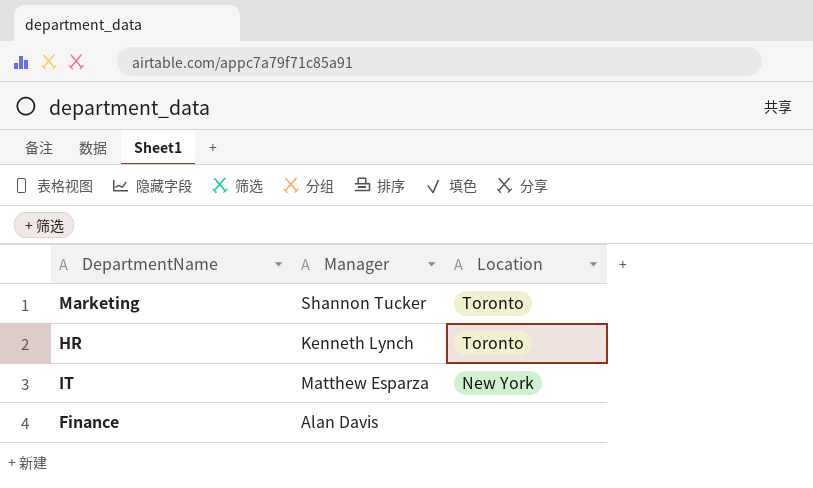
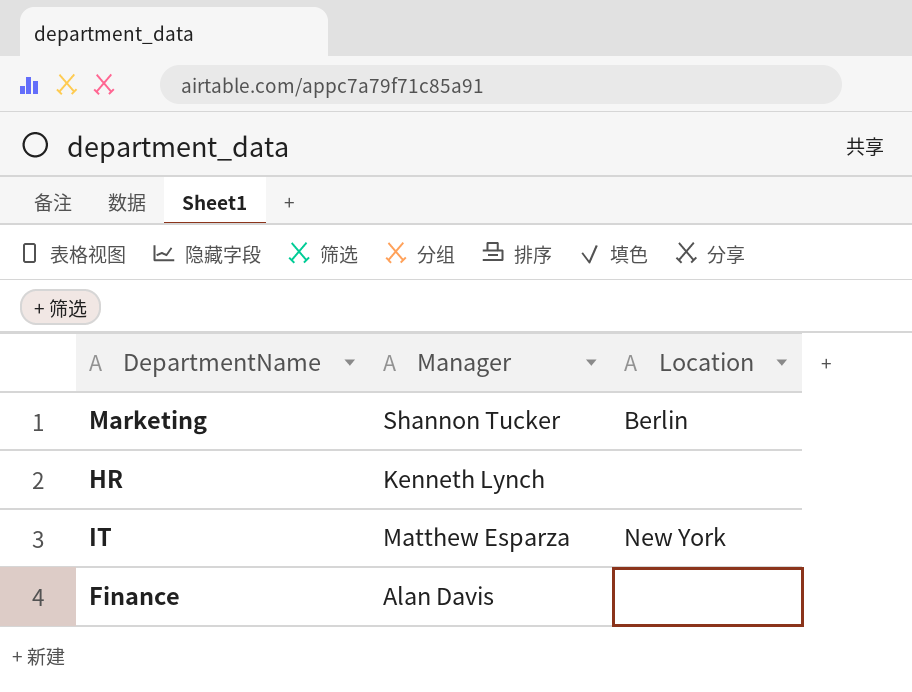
Marketing | Location: Toronto -> Berlin
HR | Location: Toronto -> none

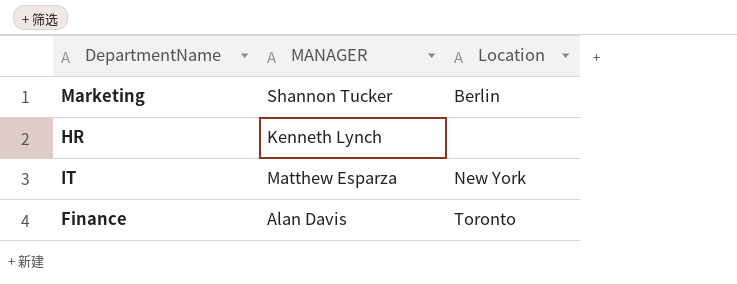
column name: Manager -> MANAGER
Finance | Location: none -> Toronto

